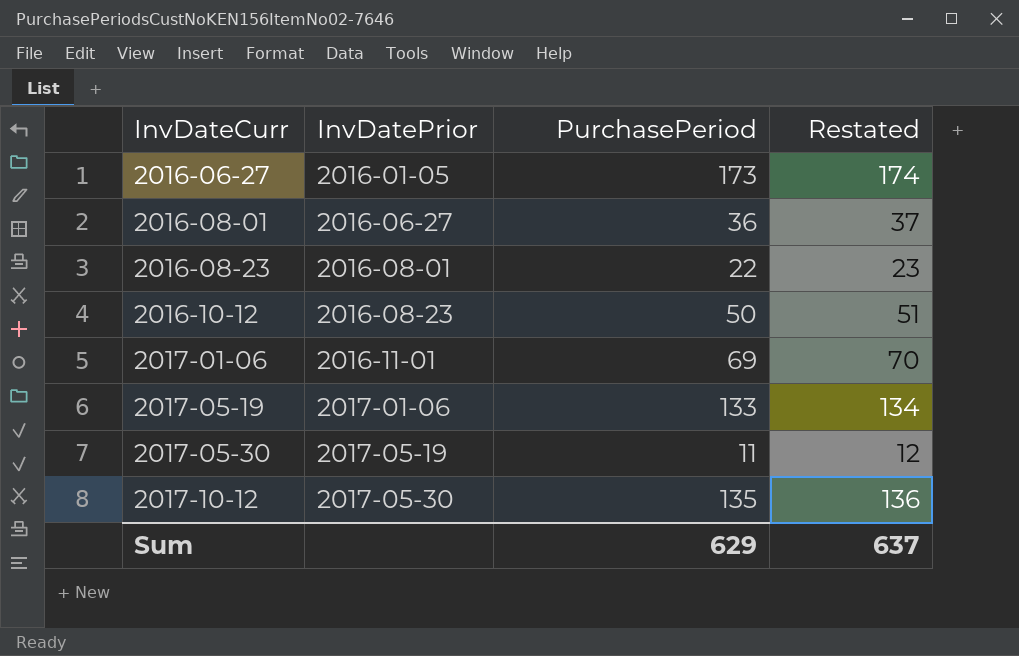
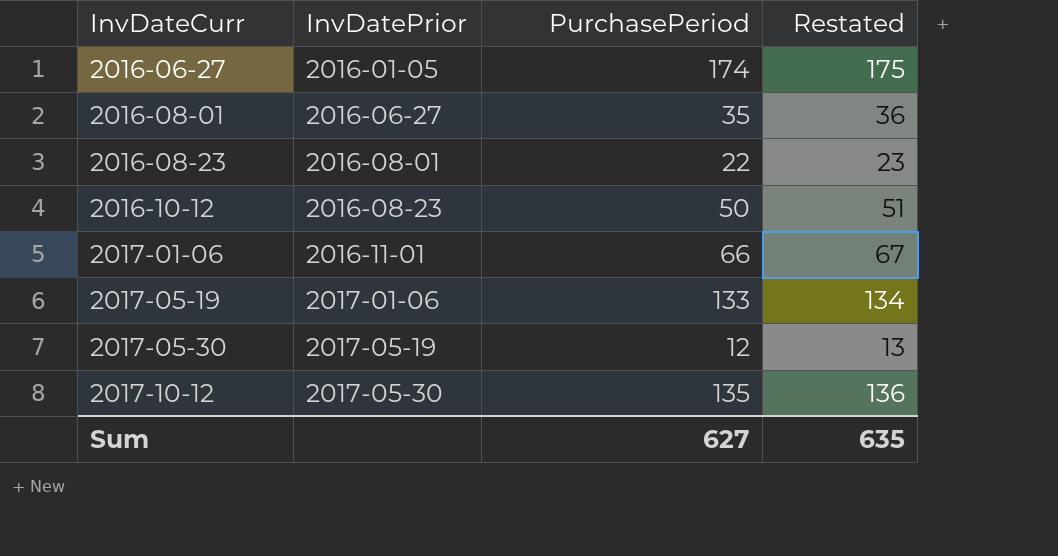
2016-06-27 | PurchasePeriod: 173 -> 174
2016-06-27 | Restated: 174 -> 175
2016-08-01 | PurchasePeriod: 36 -> 35
2016-08-01 | Restated: 37 -> 36
2017-01-06 | PurchasePeriod: 69 -> 66
2017-01-06 | Restated: 70 -> 67
2017-05-30 | PurchasePeriod: 11 -> 12
2017-05-30 | Restated: 12 -> 13
Sum | PurchasePeriod: 629 -> 627
Sum | Restated: 637 -> 635

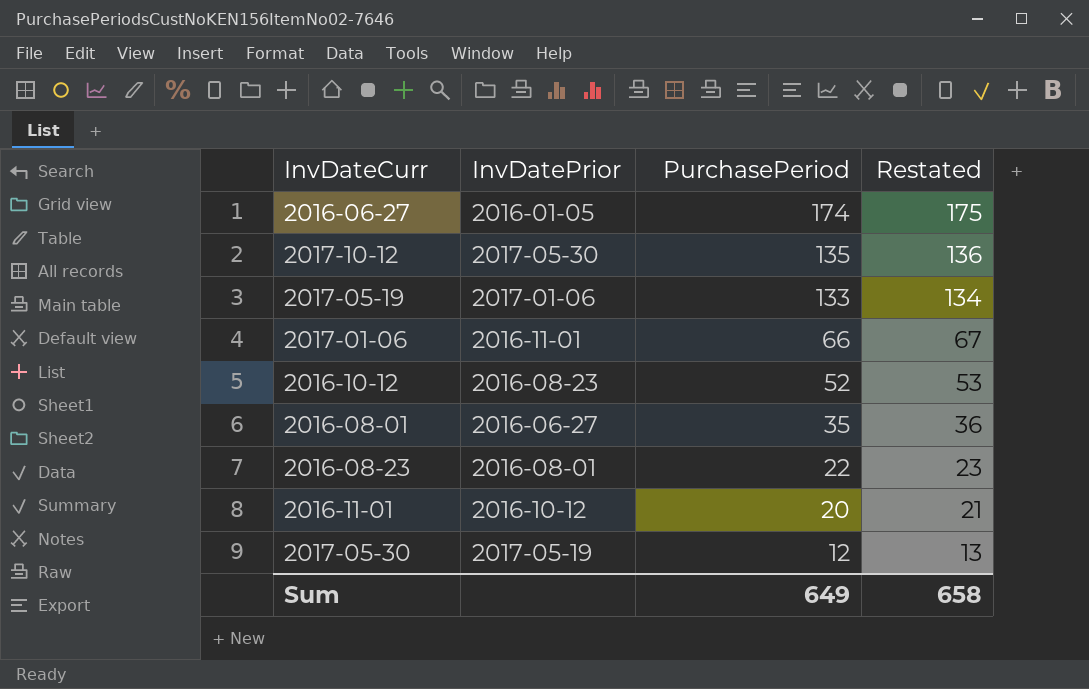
row order: InvDateCurr ascending -> PurchasePeriod descending
2016-10-12 | PurchasePeriod: 50 -> 52
2016-10-12 | Restated: 51 -> 53
row 2016-11-01: none -> 2016-10-12 | 20 | 21
Sum | PurchasePeriod: 627 -> 649
Sum | Restated: 635 -> 658

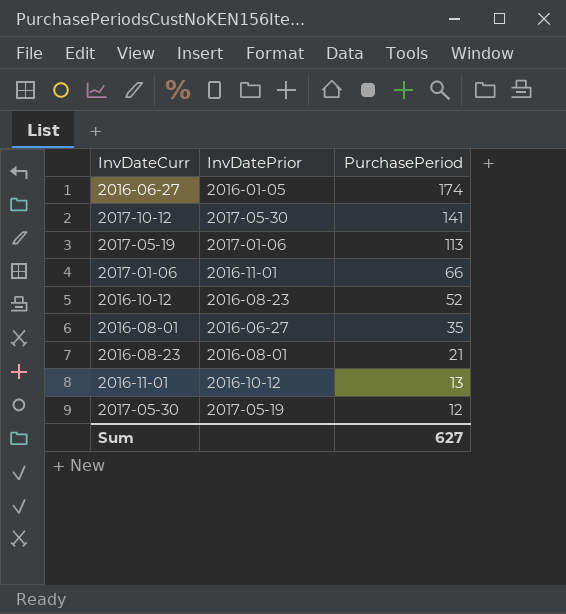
column Restated | formula: [PurchasePeriod] + 1 -> none
2017-10-12 | PurchasePeriod: 135 -> 141
2017-05-19 | PurchasePeriod: 133 -> 113
2016-08-23 | PurchasePeriod: 22 -> 21
2016-11-01 | PurchasePeriod: 20 -> 13
Sum | PurchasePeriod: 649 -> 627

